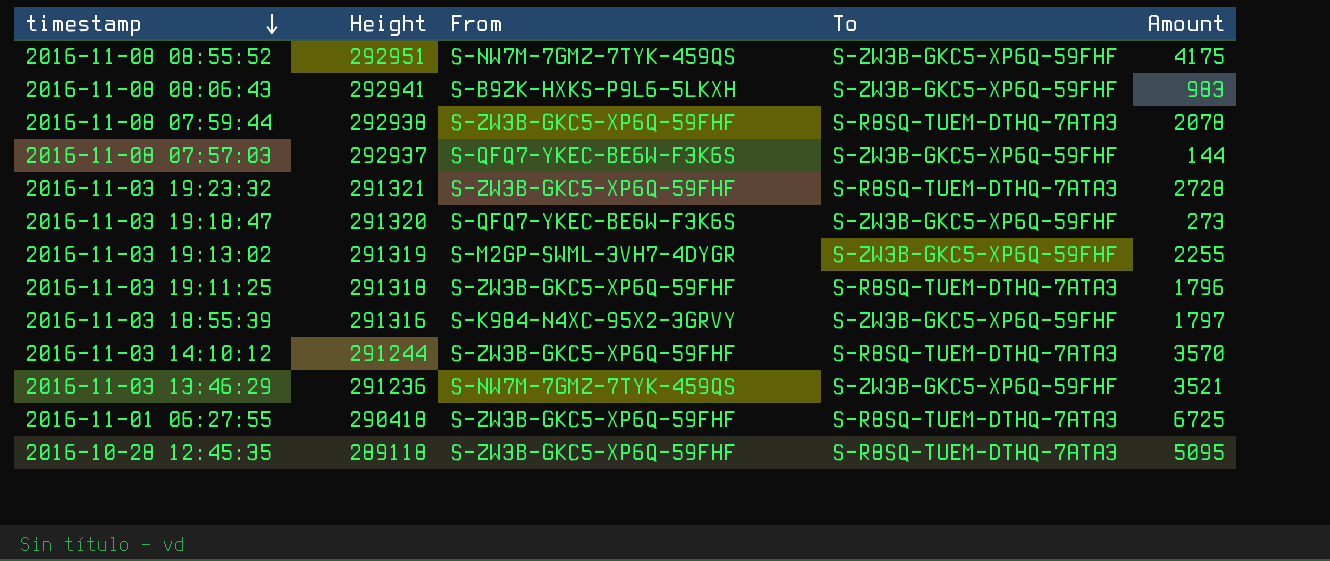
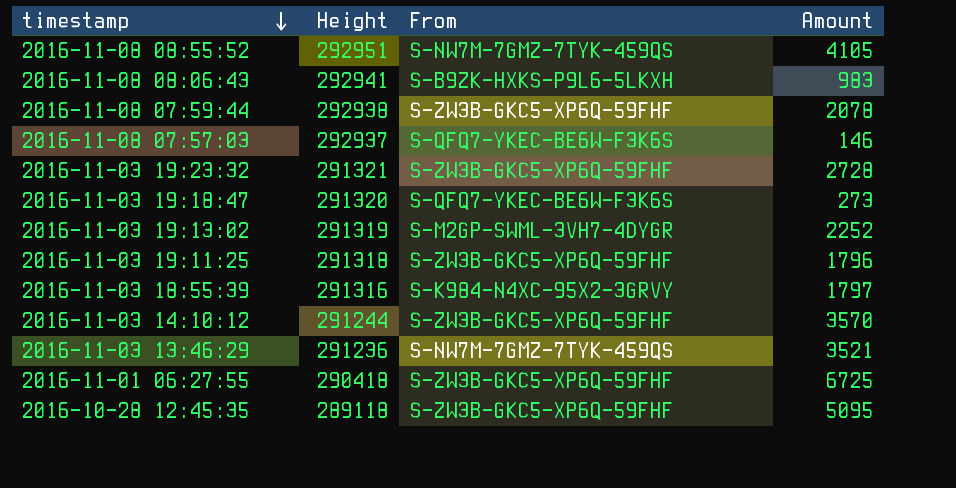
column To | position: 4 -> none
2016-11-08 08:55:52 | Amount: 4175 -> 4105
2016-11-08 07:57:03 | Amount: 144 -> 146
2016-11-03 19:13:02 | Amount: 2255 -> 2252

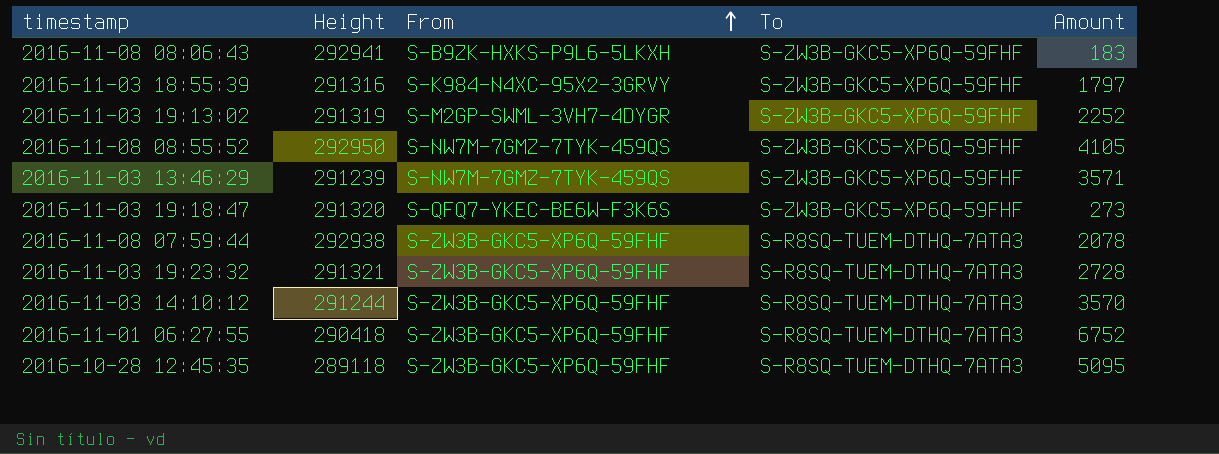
row order: timestamp descending -> From ascending
column To | position: none -> 4
row 2016-11-08 07:57:03: 292937 | S-QFQ7-YKEC-BE6W-F3K6S | 146 -> none
row 2016-11-03 19:11:25: 291318 | S-ZW3B-GKC5-XP6Q-59FHF | 1796 -> none
2016-11-08 08:06:43 | Amount: 983 -> 183
2016-11-08 08:55:52 | Height: 292951 -> 292950
2016-11-03 13:46:29 | Height: 291236 -> 291239
2016-11-03 13:46:29 | Amount: 3521 -> 3571
2016-11-01 06:27:55 | Amount: 6725 -> 6752

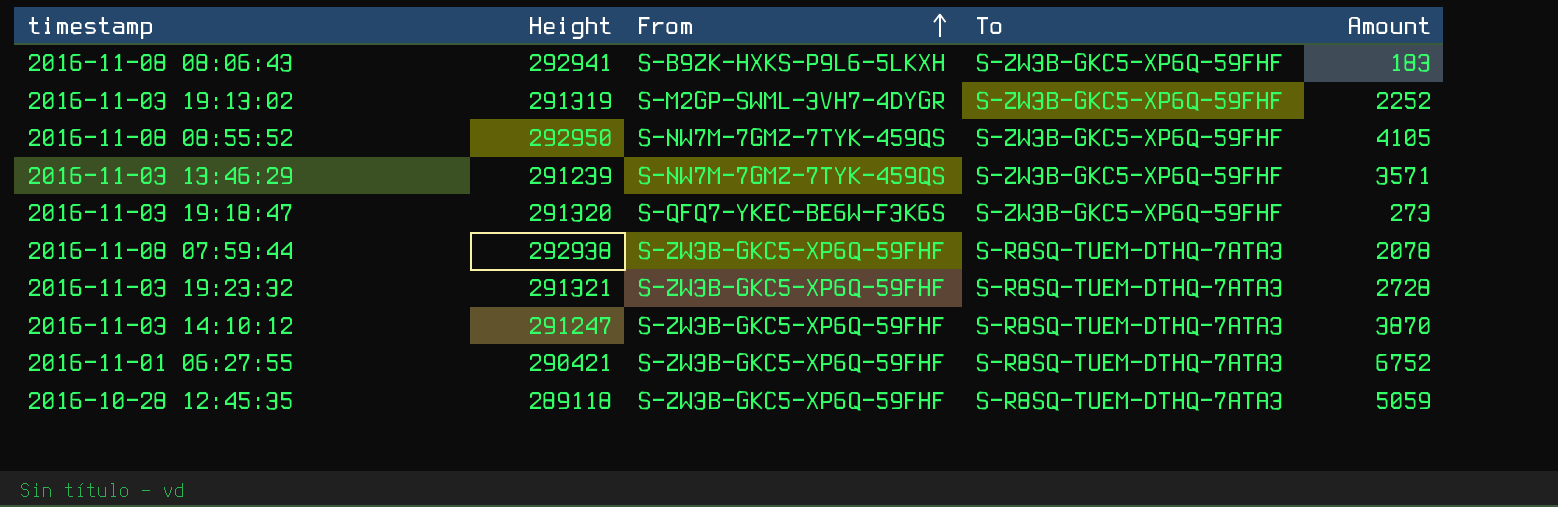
row 2016-11-03 18:55:39: 291316 | S-K984-N4XC-95X2-3GRVY | S-ZW3B-GKC5-XP6Q-59FHF | 1797 -> none
2016-11-03 14:10:12 | Height: 291244 -> 291247
2016-11-03 14:10:12 | Amount: 3570 -> 3870
2016-11-01 06:27:55 | Height: 290418 -> 290421
2016-10-28 12:45:35 | Amount: 5095 -> 5059

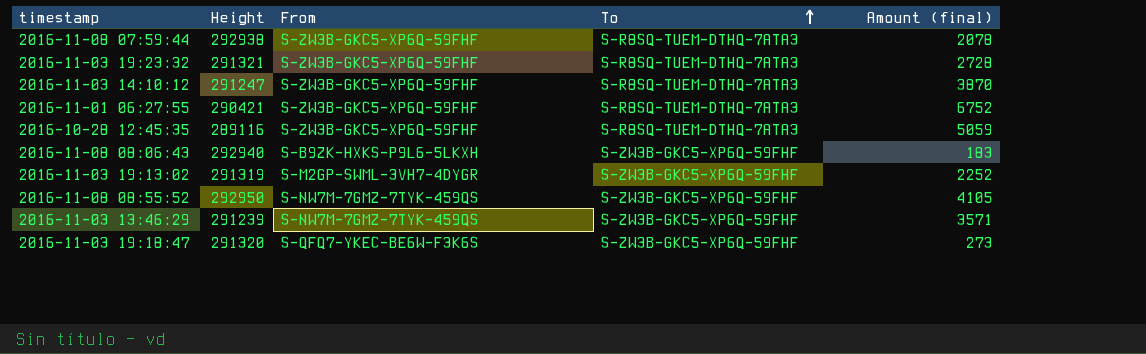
row order: From ascending -> To ascending
column name: Amount -> Amount (final)
2016-10-28 12:45:35 | Height: 289118 -> 289116
2016-11-08 08:06:43 | Height: 292941 -> 292940

